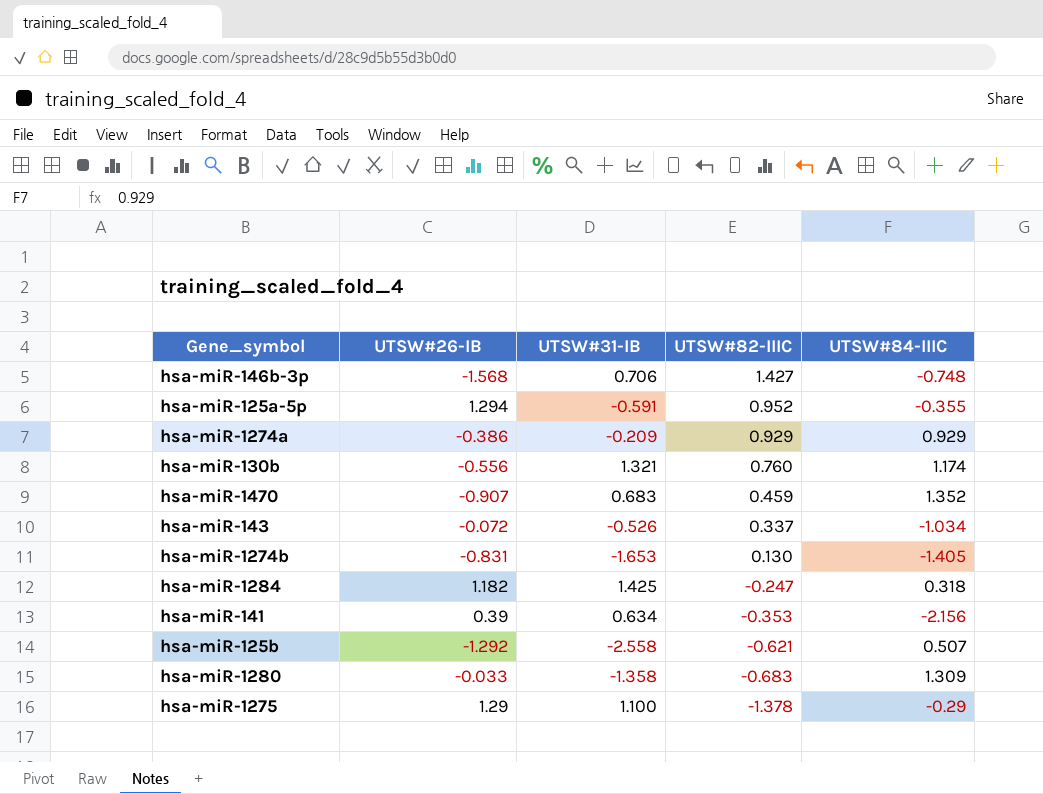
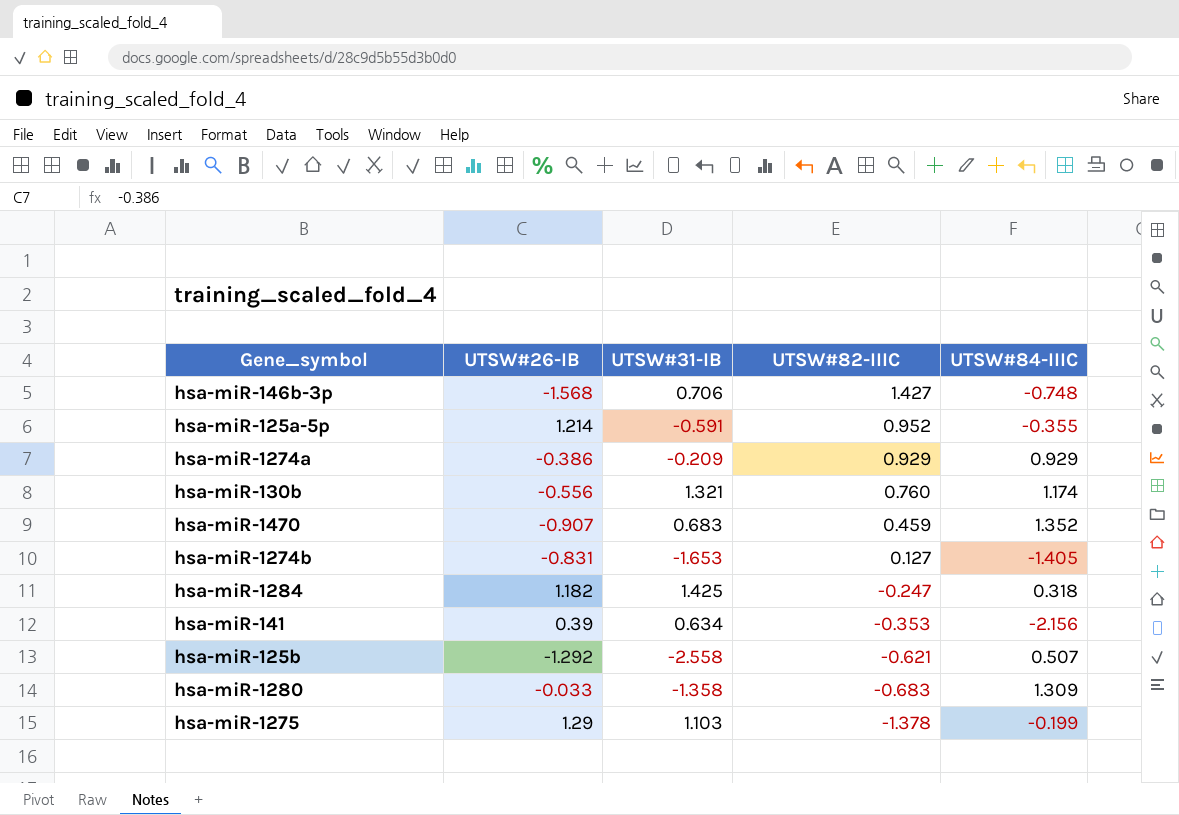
row hsa-miR-143: -0.072 | -0.526 | 0.337 | -1.034 -> none
hsa-miR-125a-5p | UTSW#26-IB: 1.294 -> 1.214
hsa-miR-1274b | UTSW#82-IIIC: 0.130 -> 0.127
hsa-miR-1275 | UTSW#31-IB: 1.100 -> 1.103
hsa-miR-1275 | UTSW#84-IIIC: -0.29 -> -0.199

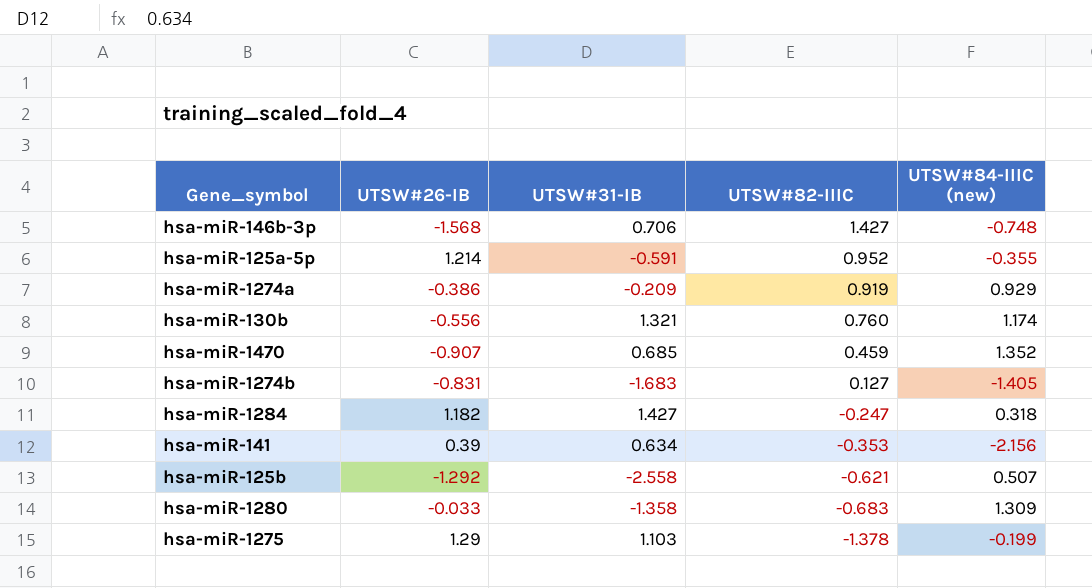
column name: UTSW#84-IIIC -> UTSW#84-IIIC (new)
hsa-miR-1274a | UTSW#82-IIIC: 0.929 -> 0.919
hsa-miR-1470 | UTSW#31-IB: 0.683 -> 0.685
hsa-miR-1274b | UTSW#31-IB: -1.653 -> -1.683
hsa-miR-1284 | UTSW#31-IB: 1.425 -> 1.427

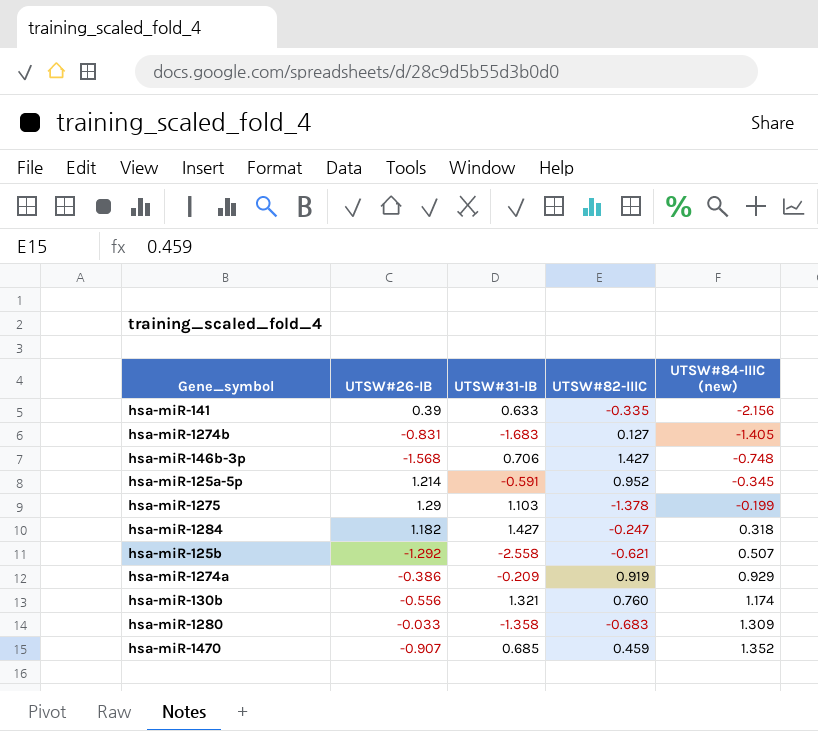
row order: UTSW#82-IIIC descending -> UTSW#84-IIIC (new) ascending
hsa-miR-141 | UTSW#31-IB: 0.634 -> 0.633
hsa-miR-141 | UTSW#82-IIIC: -0.353 -> -0.335
hsa-miR-125a-5p | UTSW#84-IIIC (new): -0.355 -> -0.345

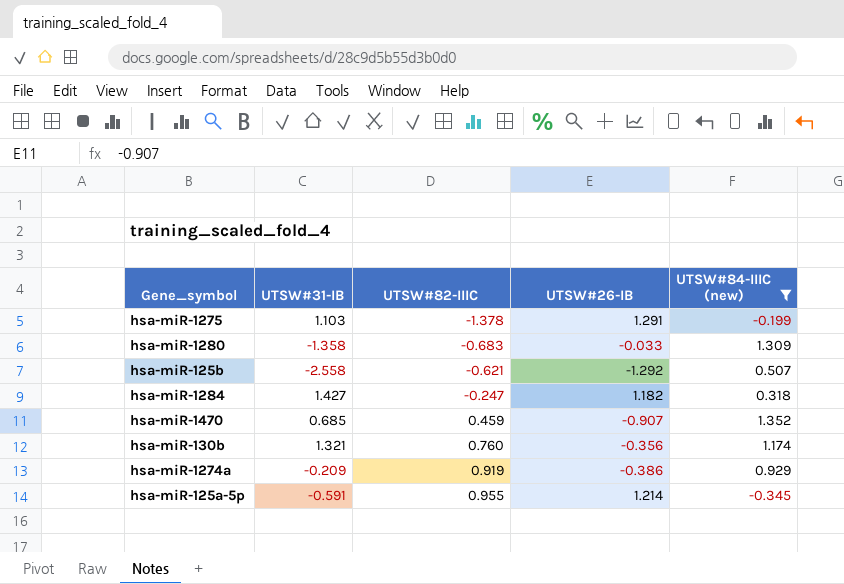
filter: none -> UTSW#84-IIIC (new) >= -0.345
row order: UTSW#84-IIIC (new) ascending -> UTSW#82-IIIC ascending
column UTSW#26-IB | position: 2 -> 4
hsa-miR-1275 | UTSW#26-IB: 1.29 -> 1.291
hsa-miR-130b | UTSW#26-IB: -0.556 -> -0.356
hsa-miR-125a-5p | UTSW#82-IIIC: 0.952 -> 0.955

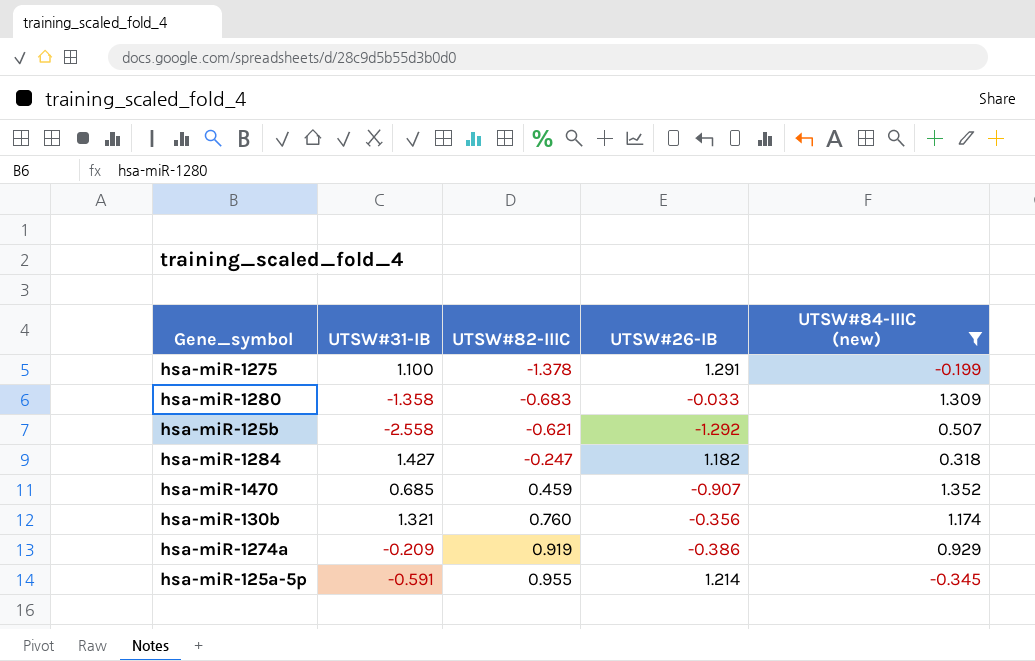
hsa-miR-1275 | UTSW#31-IB: 1.103 -> 1.100

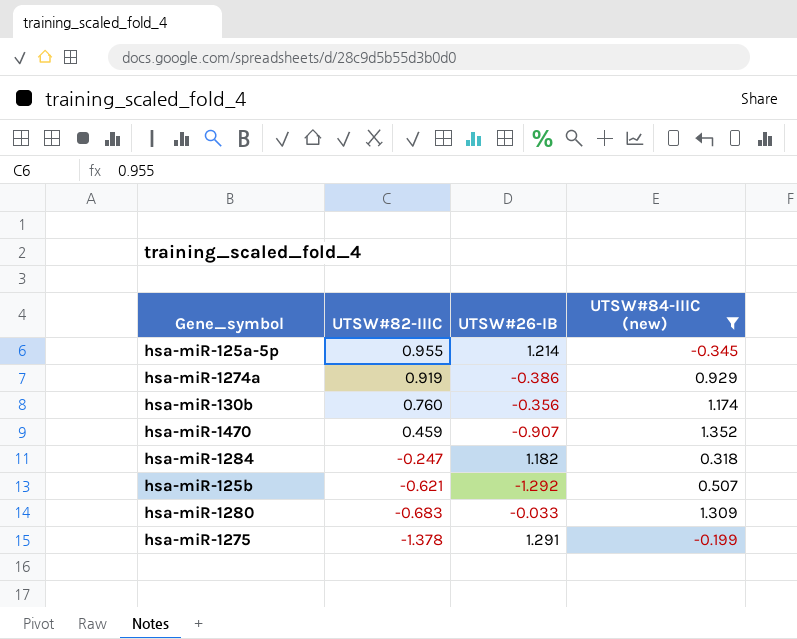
row order: UTSW#82-IIIC ascending -> UTSW#82-IIIC descending
column UTSW#31-IB | position: 2 -> none

